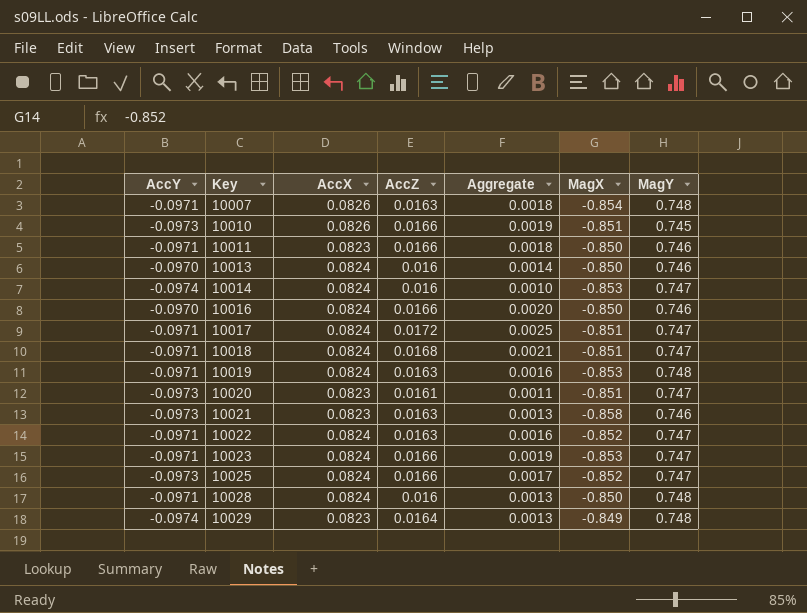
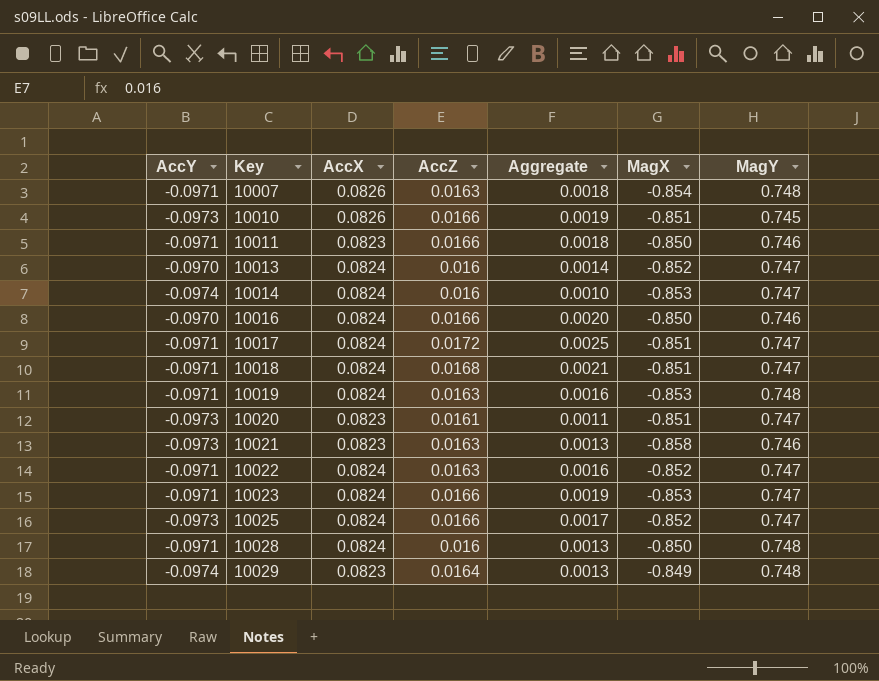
10013 | MagX: -0.850 -> -0.852
10013 | MagY: 0.746 -> 0.747

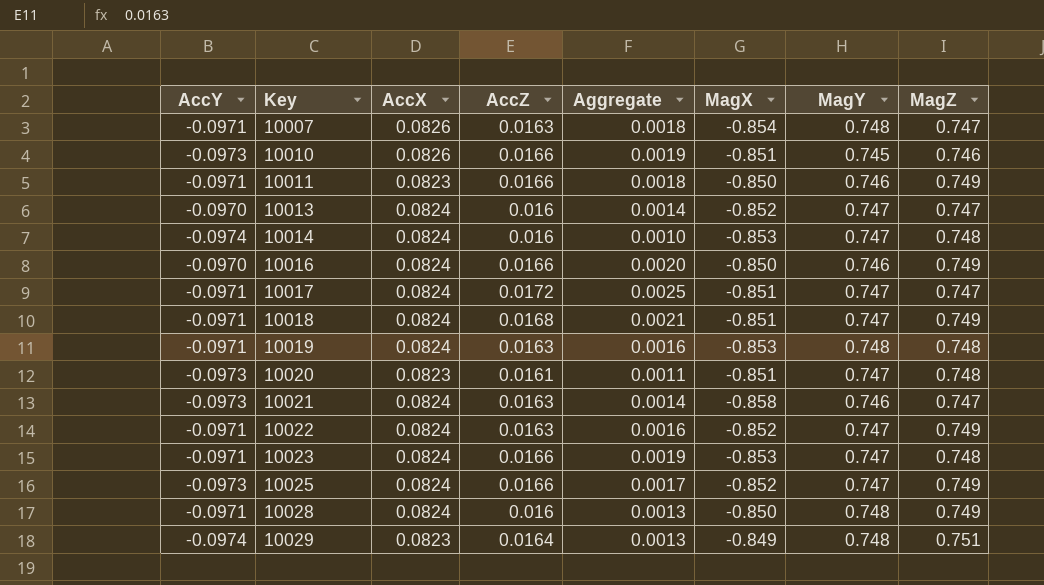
column MagZ | position: none -> 8
10021 | AccX: 0.0823 -> 0.0824
10021 | Aggregate: 0.0013 -> 0.0014

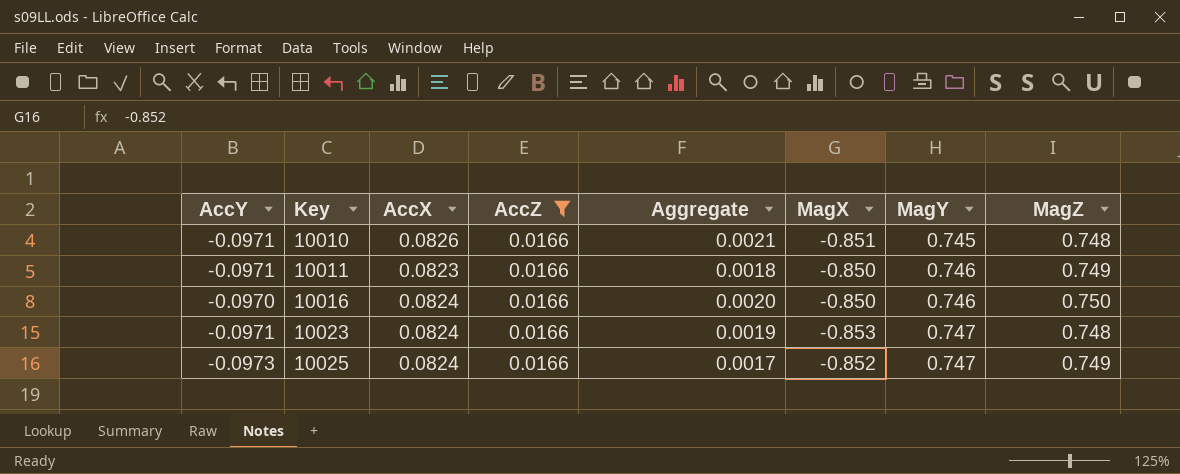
filter: none -> AccZ = 0.0166
10010 | AccY: -0.0973 -> -0.0971
10010 | Aggregate: 0.0019 -> 0.0021
10010 | MagZ: 0.746 -> 0.748
10016 | MagZ: 0.749 -> 0.750

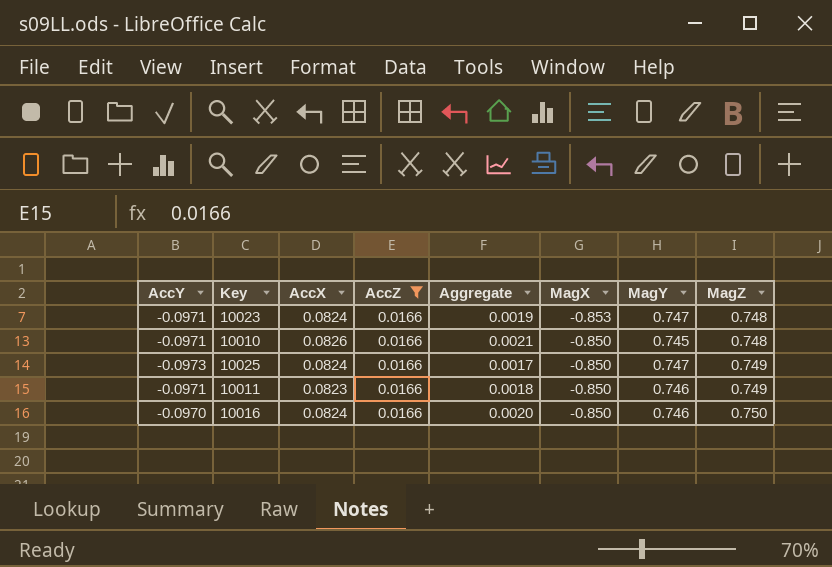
row order: Key ascending -> MagX ascending
10010 | MagX: -0.851 -> -0.850
10025 | MagX: -0.852 -> -0.850

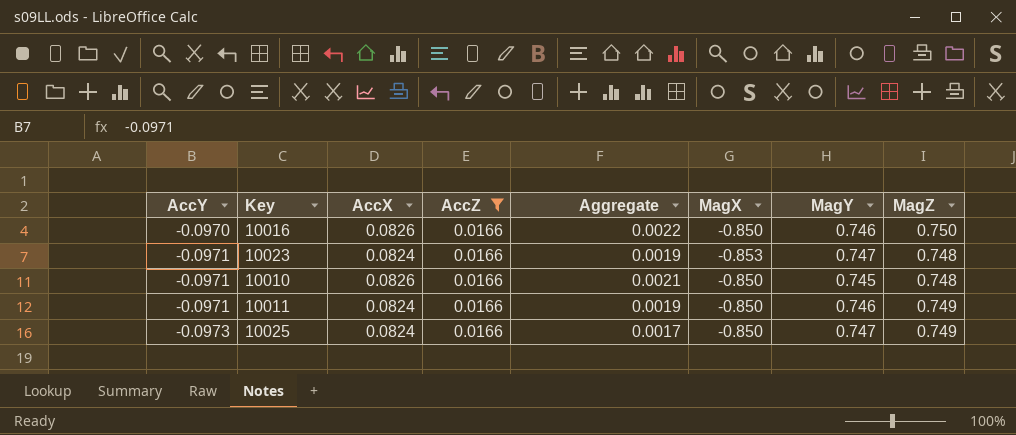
row order: MagX ascending -> AccY descending
10016 | AccX: 0.0824 -> 0.0826
10016 | Aggregate: 0.0020 -> 0.0022
10011 | AccX: 0.0823 -> 0.0824
10011 | Aggregate: 0.0018 -> 0.0019

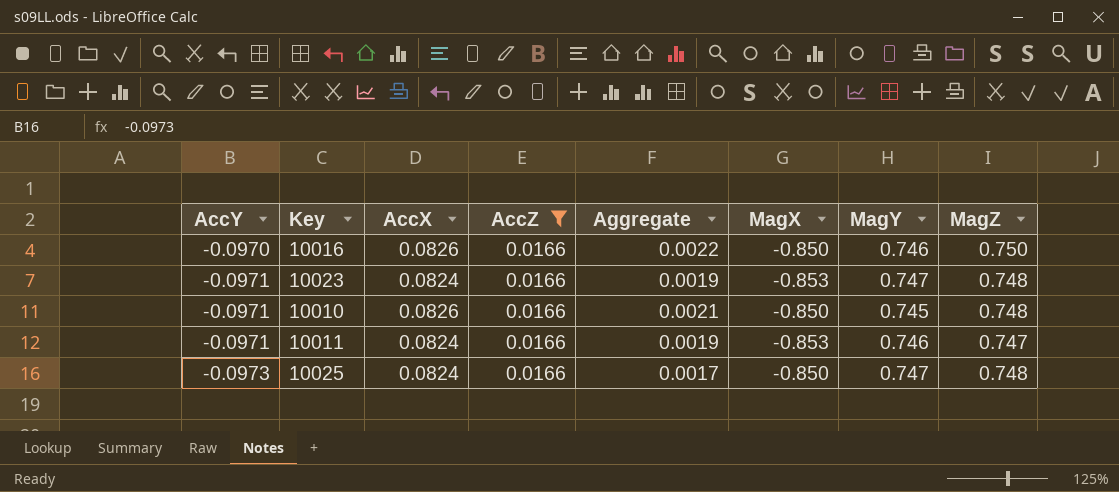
10011 | MagX: -0.850 -> -0.853
10011 | MagZ: 0.749 -> 0.747
10025 | MagZ: 0.749 -> 0.748

